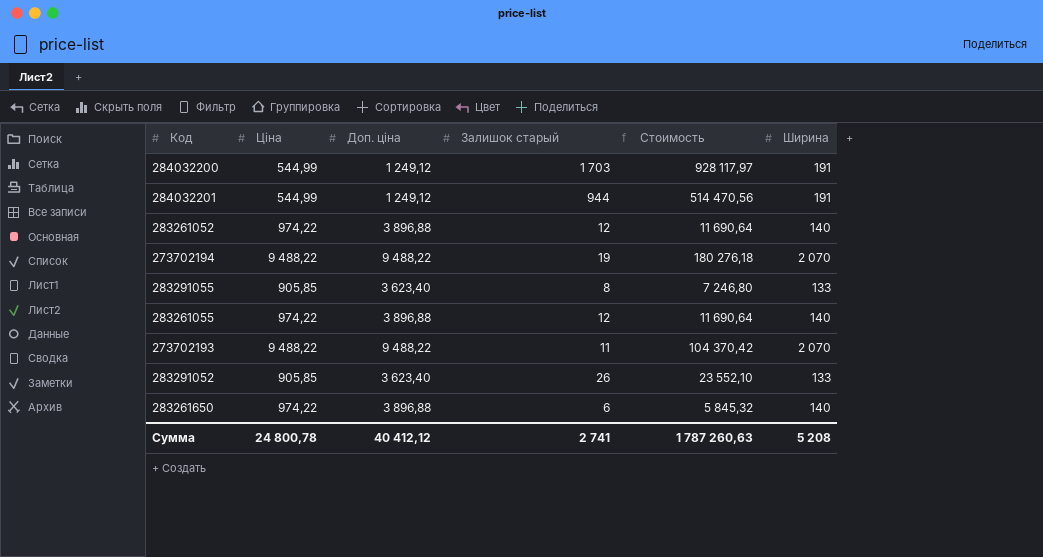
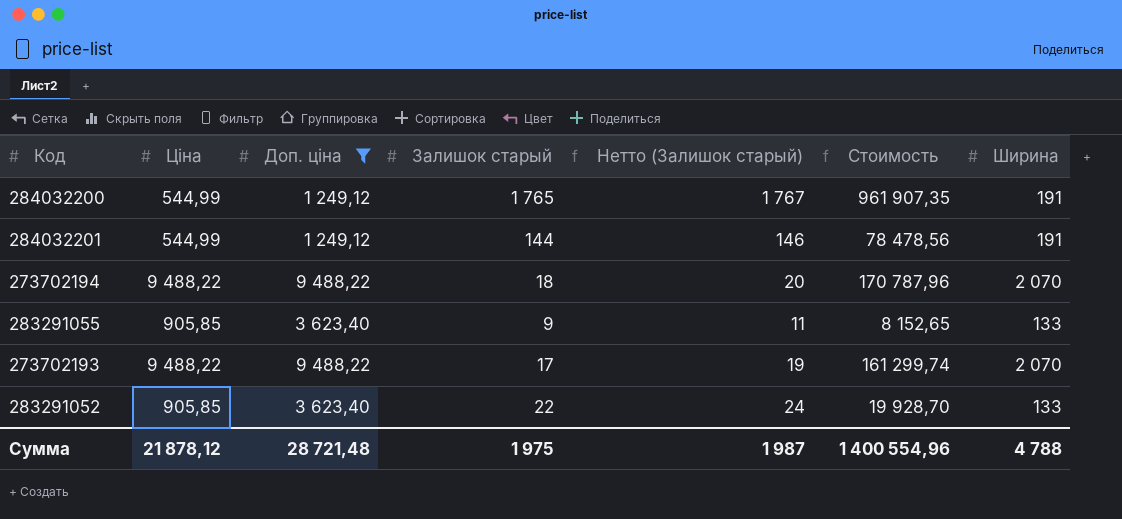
filter: none -> Доп. ціна != 3 896,88
column Нетто (Залишок старый) | formula: none -> [Залишок старый] + 2
284032200 | Залишок старый: 1 703 -> 1 765
284032200 | Стоимость: 928 117,97 -> 961 907,35
284032201 | Залишок старый: 944 -> 144
284032201 | Стоимость: 514 470,56 -> 78 478,56
273702194 | Залишок старый: 19 -> 18
273702194 | Стоимость: 180 276,18 -> 170 787,96
283291055 | Залишок старый: 8 -> 9
283291055 | Стоимость: 7 246,80 -> 8 152,65
273702193 | Залишок старый: 11 -> 17
273702193 | Стоимость: 104 370,42 -> 161 299,74
283291052 | Залишок старый: 26 -> 22
283291052 | Стоимость: 23 552,10 -> 19 928,70
Сумма | Ціна: 24 800,78 -> 21 878,12
Сумма | Доп. ціна: 40 412,12 -> 28 721,48
Сумма | Залишок старый: 2 741 -> 1 975
Сумма | Стоимость: 1 787 260,63 -> 1 400 554,96
Сумма | Ширина: 5 208 -> 4 788

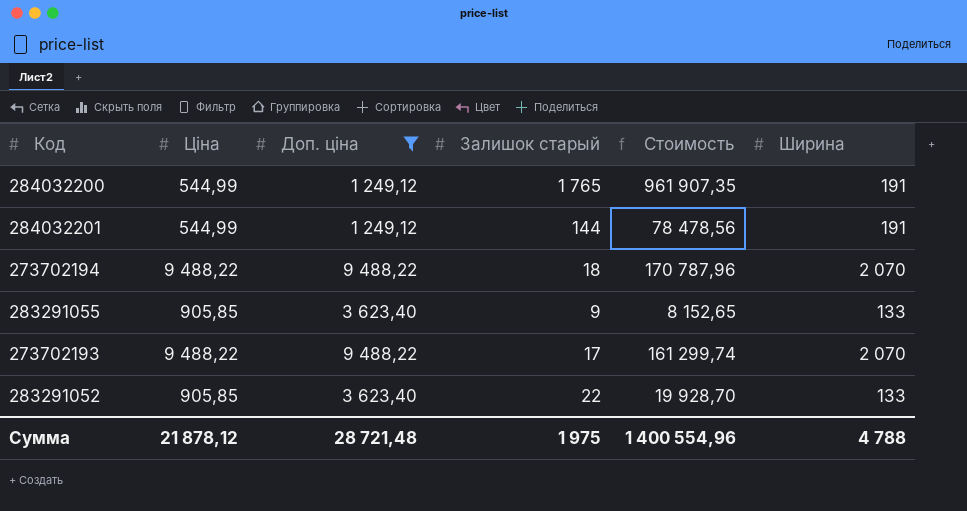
column Нетто (Залишок старый) | formula: [Залишок старый] + 2 -> none

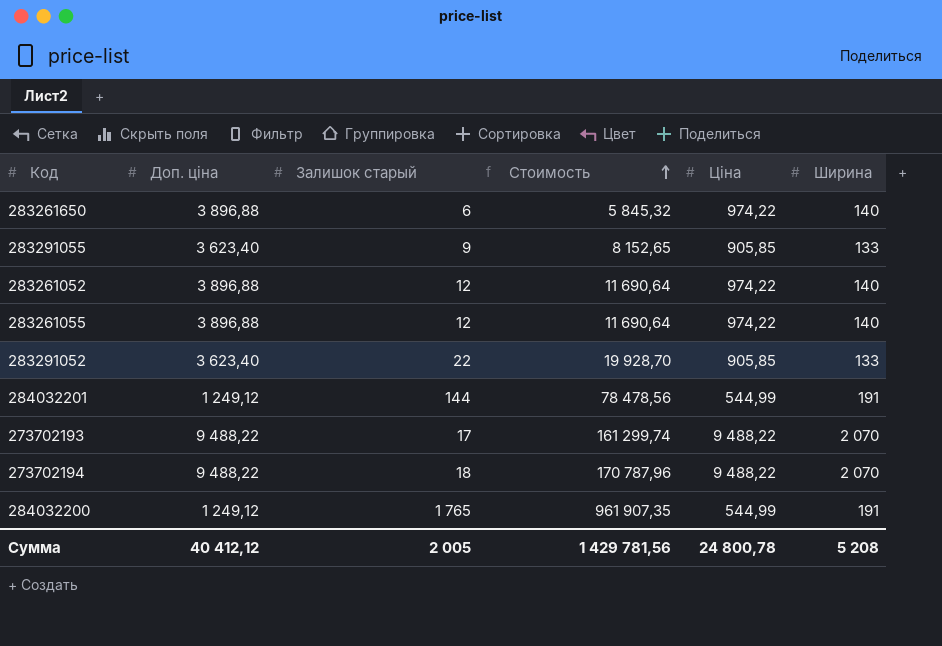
filter: Доп. ціна != 3 896,88 -> none
row order: none -> Стоимость ascending
column Ціна | position: 2 -> 5
Сумма | Доп. ціна: 28 721,48 -> 40 412,12
Сумма | Залишок старый: 1 975 -> 2 005
Сумма | Стоимость: 1 400 554,96 -> 1 429 781,56
Сумма | Ціна: 21 878,12 -> 24 800,78
Сумма | Ширина: 4 788 -> 5 208

